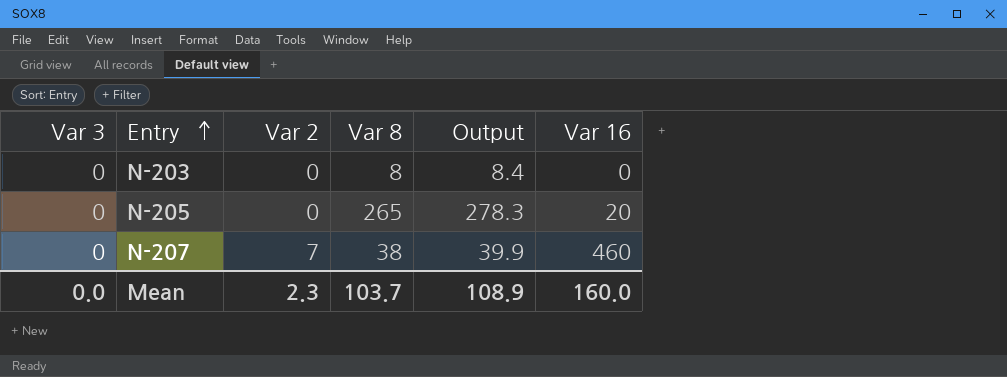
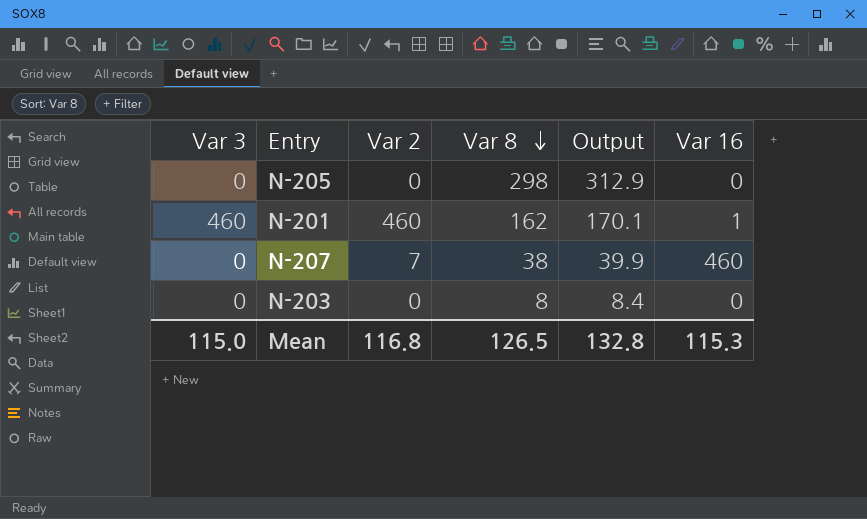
row order: Entry ascending -> Var 8 descending
N-205 | Var 8: 265 -> 298
N-205 | Output: 278.3 -> 312.9
N-205 | Var 16: 20 -> 0
row N-201: none -> 460 | 460 | 162 | 170.1 | 1
Mean | Var 3: 0.0 -> 115.0
Mean | Var 2: 2.3 -> 116.8
Mean | Var 8: 103.7 -> 126.5
Mean | Output: 108.9 -> 132.8
Mean | Var 16: 160.0 -> 115.3

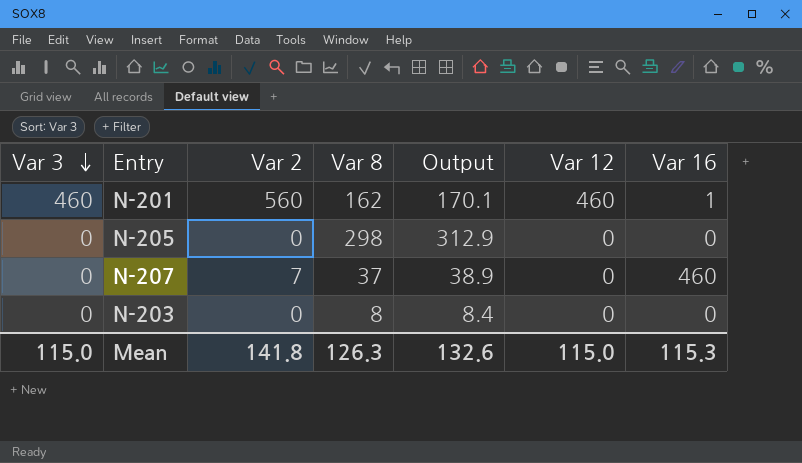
row order: Var 8 descending -> Var 3 descending
column Var 12 | position: none -> 6
N-201 | Var 2: 460 -> 560
N-207 | Var 8: 38 -> 37
N-207 | Output: 39.9 -> 38.9
Mean | Var 2: 116.8 -> 141.8
Mean | Var 8: 126.5 -> 126.3
Mean | Output: 132.8 -> 132.6

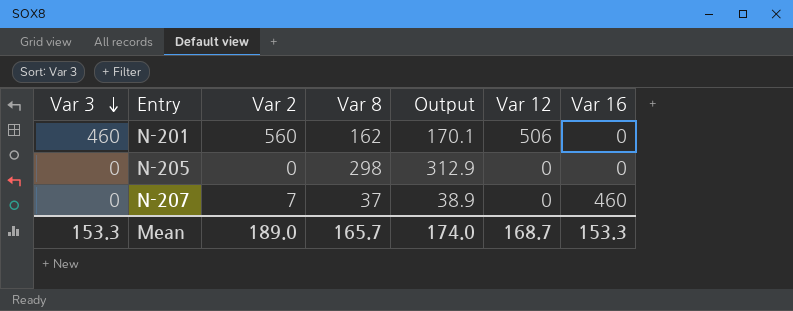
row N-203: 0 | 0 | 8 | 8.4 | 0 | 0 -> none
N-201 | Var 12: 460 -> 506
N-201 | Var 16: 1 -> 0
Mean | Var 3: 115.0 -> 153.3
Mean | Var 2: 141.8 -> 189.0
Mean | Var 8: 126.3 -> 165.7
Mean | Output: 132.6 -> 174.0
Mean | Var 12: 115.0 -> 168.7
Mean | Var 16: 115.3 -> 153.3

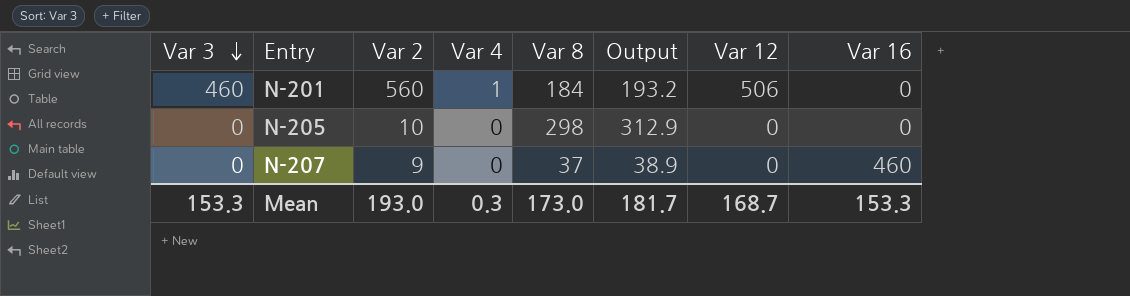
column Var 4 | position: none -> 4
N-201 | Var 8: 162 -> 184
N-201 | Output: 170.1 -> 193.2
N-205 | Var 2: 0 -> 10
N-207 | Var 2: 7 -> 9
Mean | Var 2: 189.0 -> 193.0
Mean | Var 8: 165.7 -> 173.0
Mean | Output: 174.0 -> 181.7

